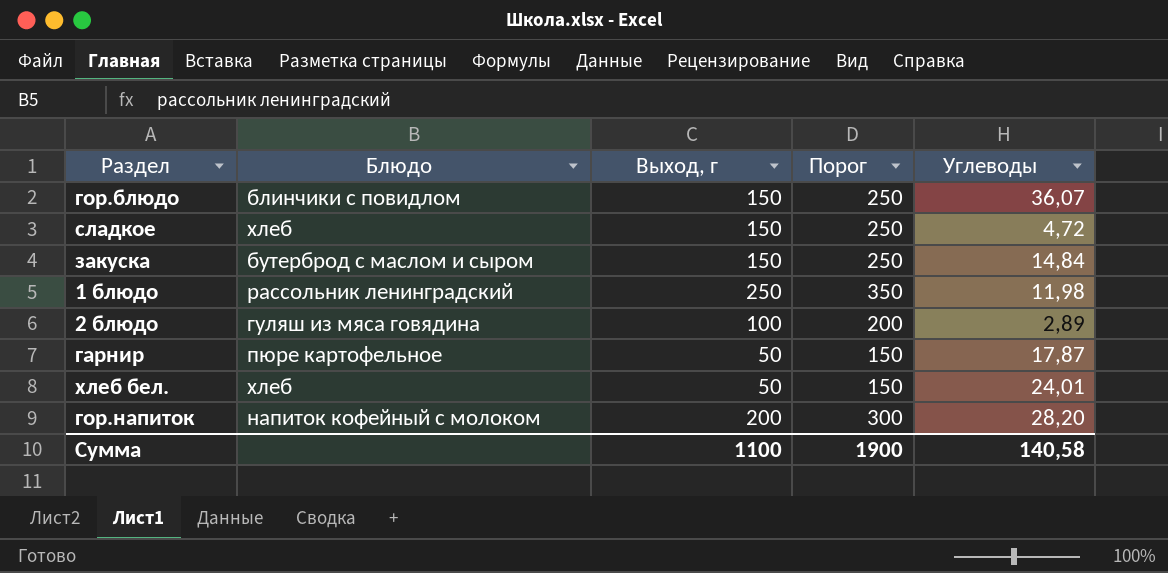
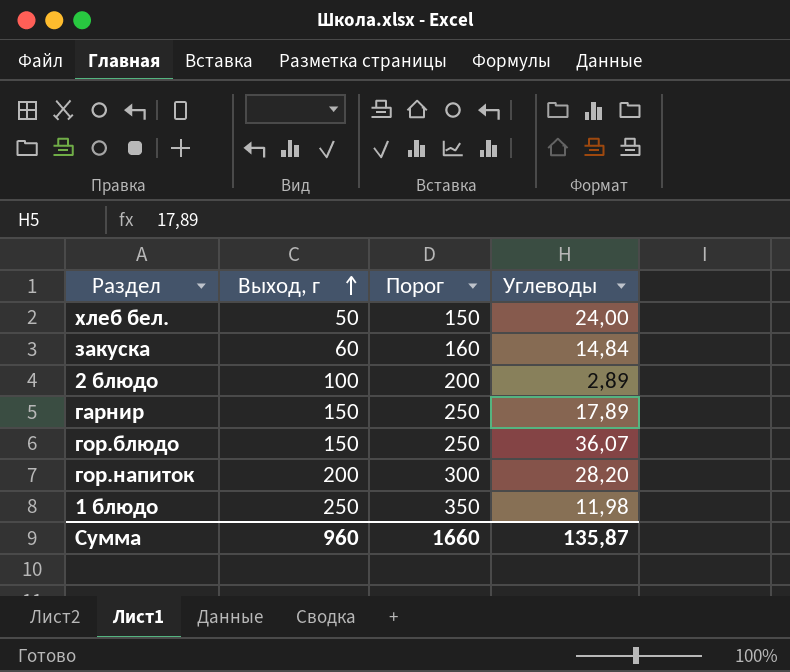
row order: none -> Выход, г ascending
column Блюдо | position: 2 -> none
row сладкое: хлеб | 150 | 250 | 4,72 -> none
хлеб бел. | Углеводы: 24,01 -> 24,00
закуска | Выход, г: 150 -> 60
закуска | Порог: 250 -> 160
гарнир | Выход, г: 50 -> 150
гарнир | Порог: 150 -> 250
гарнир | Углеводы: 17,87 -> 17,89
Сумма | Выход, г: 1100 -> 960
Сумма | Порог: 1900 -> 1660
Сумма | Углеводы: 140,58 -> 135,87

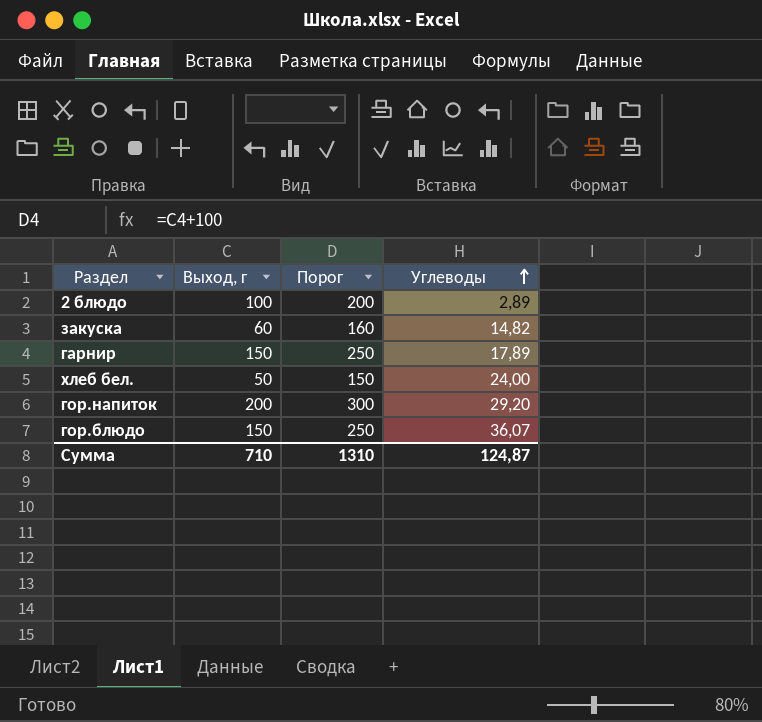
row order: Выход, г ascending -> Углеводы ascending
row 1 блюдо: 250 | 350 | 11,98 -> none
закуска | Углеводы: 14,84 -> 14,82
гор.напиток | Углеводы: 28,20 -> 29,20
Сумма | Выход, г: 960 -> 710
Сумма | Порог: 1660 -> 1310
Сумма | Углеводы: 135,87 -> 124,87

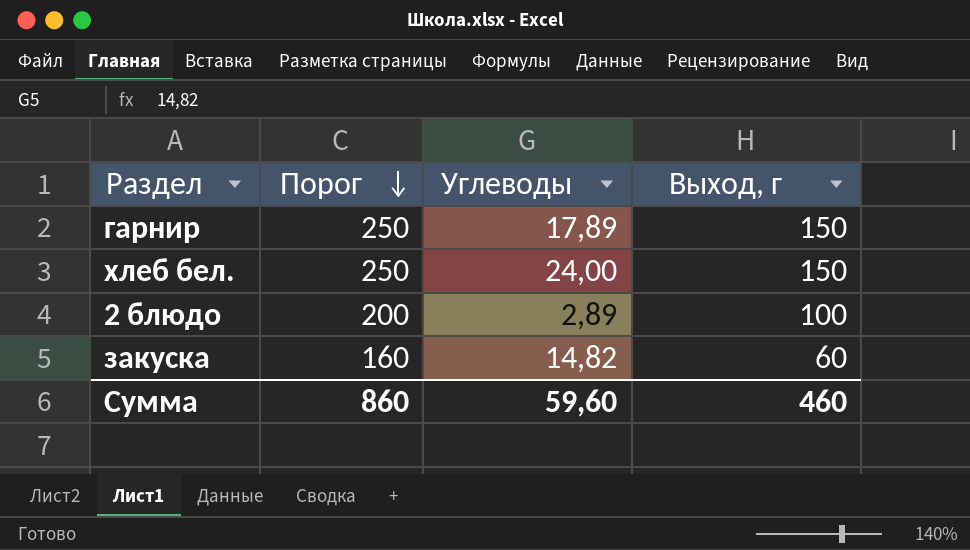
row order: Углеводы ascending -> Порог descending
column Выход, г | position: 2 -> 4
row гор.напиток: 200 | 300 | 29,20 -> none
row гор.блюдо: 150 | 250 | 36,07 -> none
хлеб бел. | Порог: 150 -> 250
хлеб бел. | Выход, г: 50 -> 150
Сумма | Порог: 1310 -> 860
Сумма | Углеводы: 124,87 -> 59,60
Сумма | Выход, г: 710 -> 460

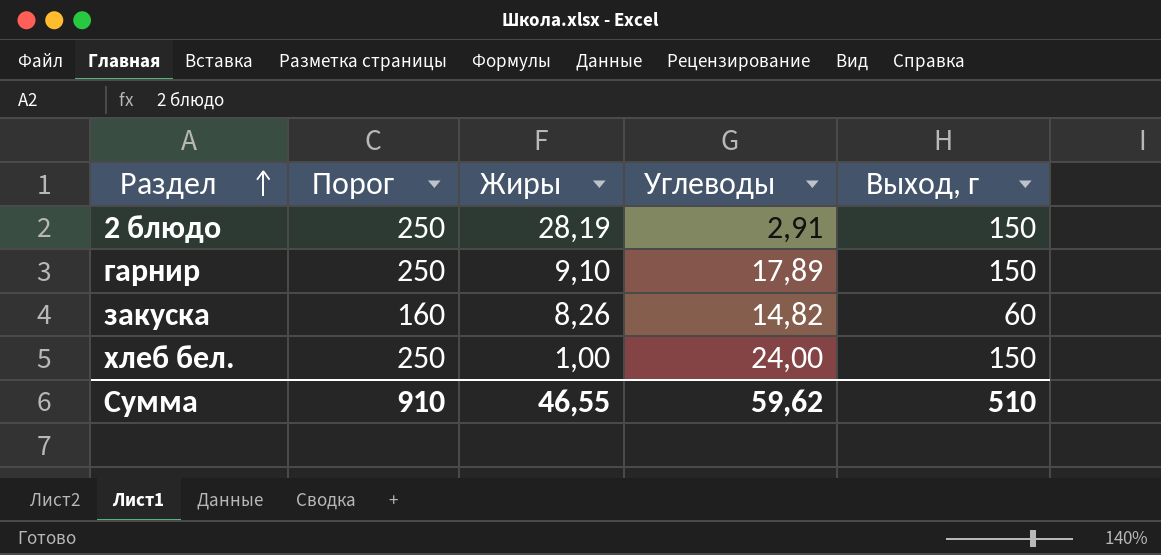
row order: Порог descending -> Раздел ascending
column Жиры | position: none -> 3
2 блюдо | Порог: 200 -> 250
2 блюдо | Углеводы: 2,89 -> 2,91
2 блюдо | Выход, г: 100 -> 150
Сумма | Порог: 860 -> 910
Сумма | Углеводы: 59,60 -> 59,62
Сумма | Выход, г: 460 -> 510

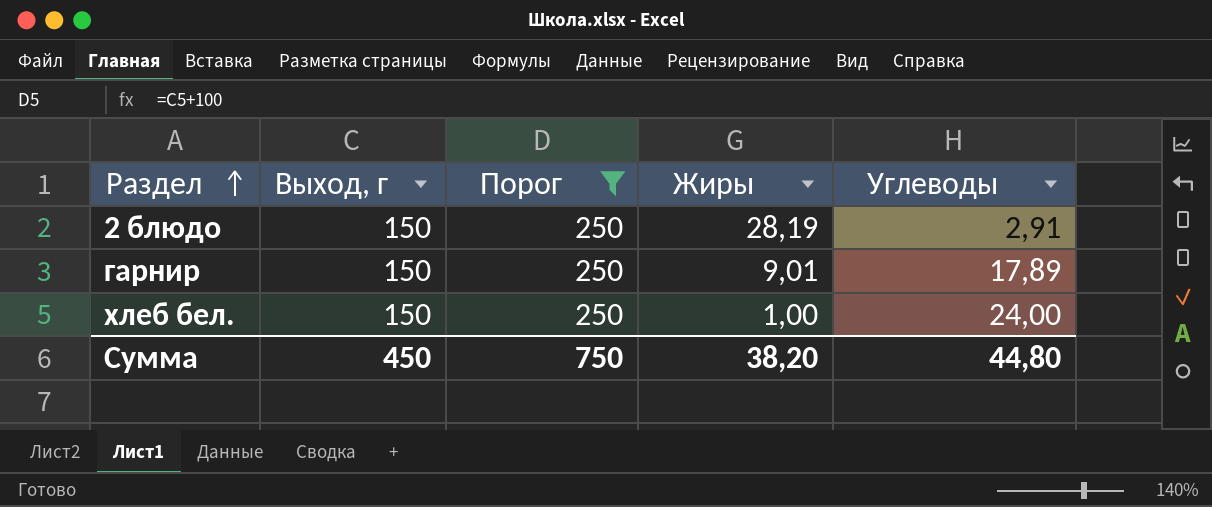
filter: none -> Порог = 250
column Выход, г | position: 5 -> 2
гарнир | Жиры: 9,10 -> 9,01
Сумма | Выход, г: 510 -> 450
Сумма | Порог: 910 -> 750
Сумма | Жиры: 46,55 -> 38,20
Сумма | Углеводы: 59,62 -> 44,80

